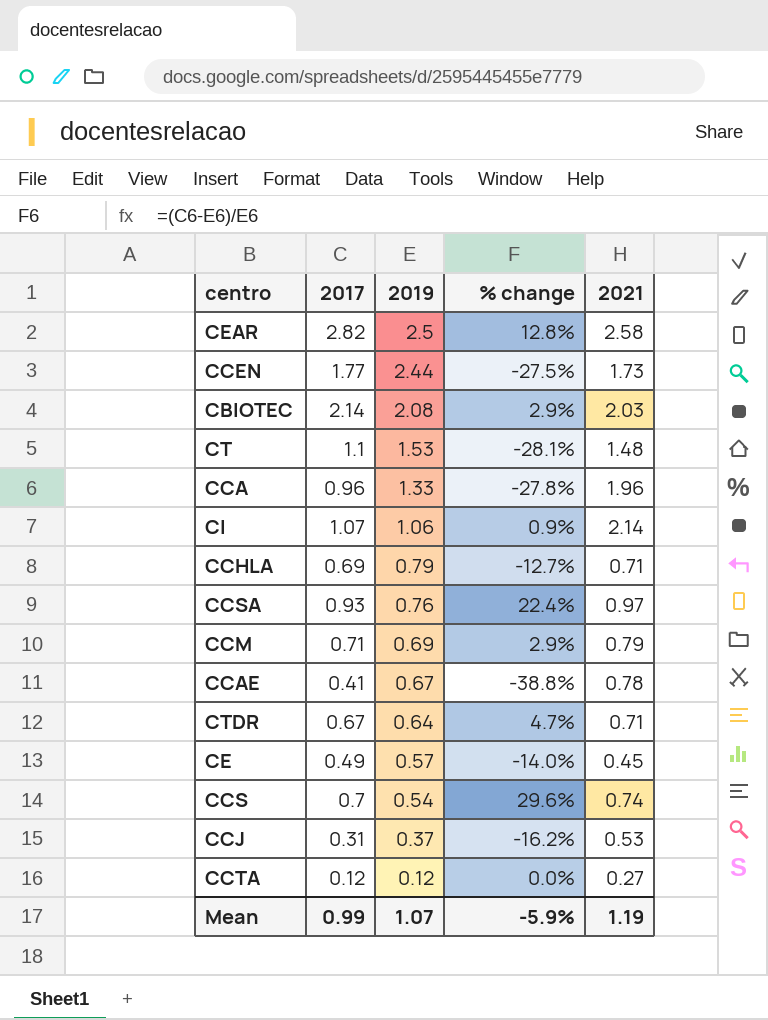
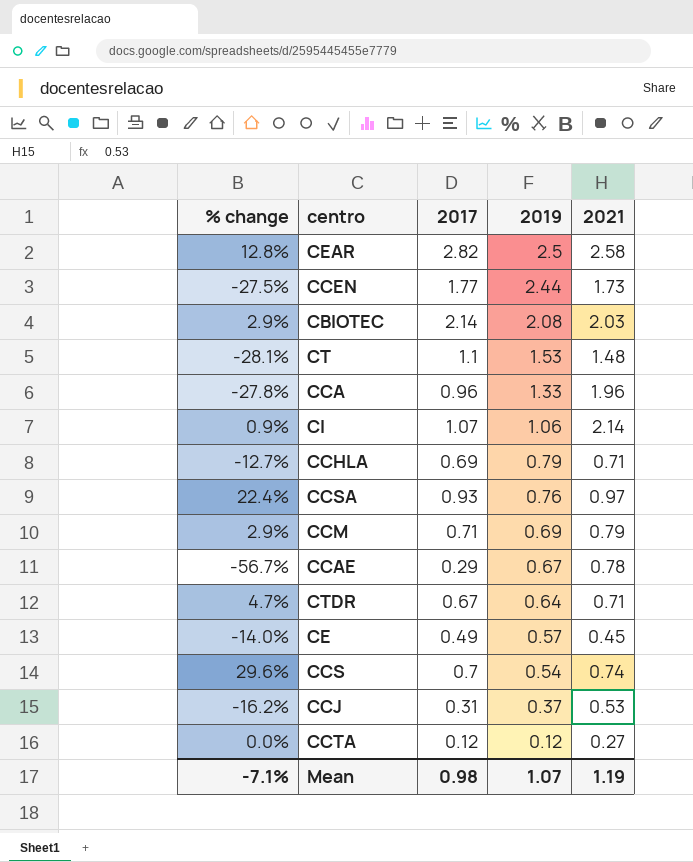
column % change | position: 4 -> 1
CCAE | % change: -38.8% -> -56.7%
CCAE | 2017: 0.41 -> 0.29
Mean | % change: -5.9% -> -7.1%
Mean | 2017: 0.99 -> 0.98

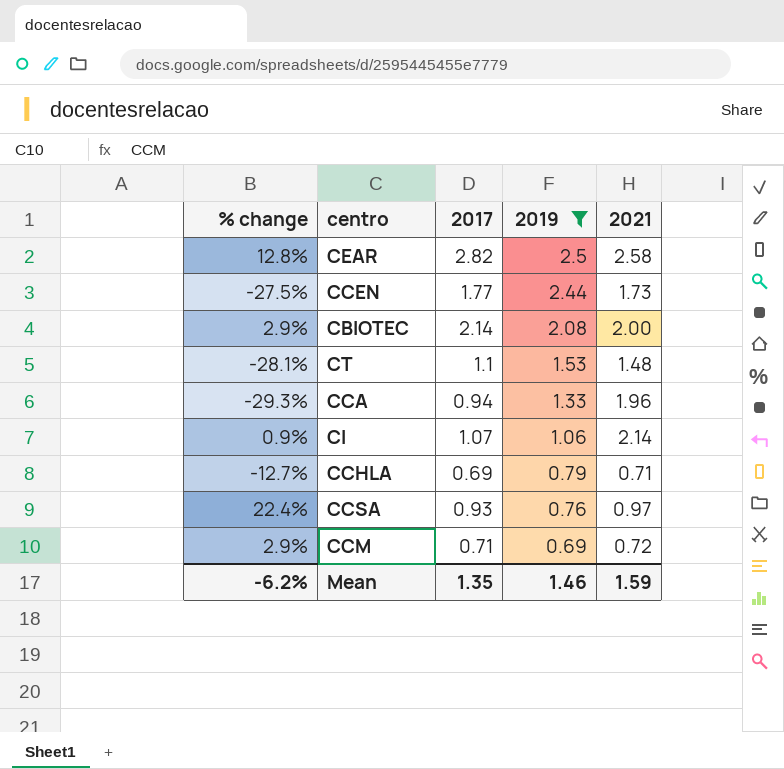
filter: none -> 2019 >= 0.69
CBIOTEC | 2021: 2.03 -> 2.00
CCA | % change: -27.8% -> -29.3%
CCA | 2017: 0.96 -> 0.94
CCM | 2021: 0.79 -> 0.72
Mean | % change: -7.1% -> -6.2%
Mean | 2017: 0.98 -> 1.35
Mean | 2019: 1.07 -> 1.46
Mean | 2021: 1.19 -> 1.59

